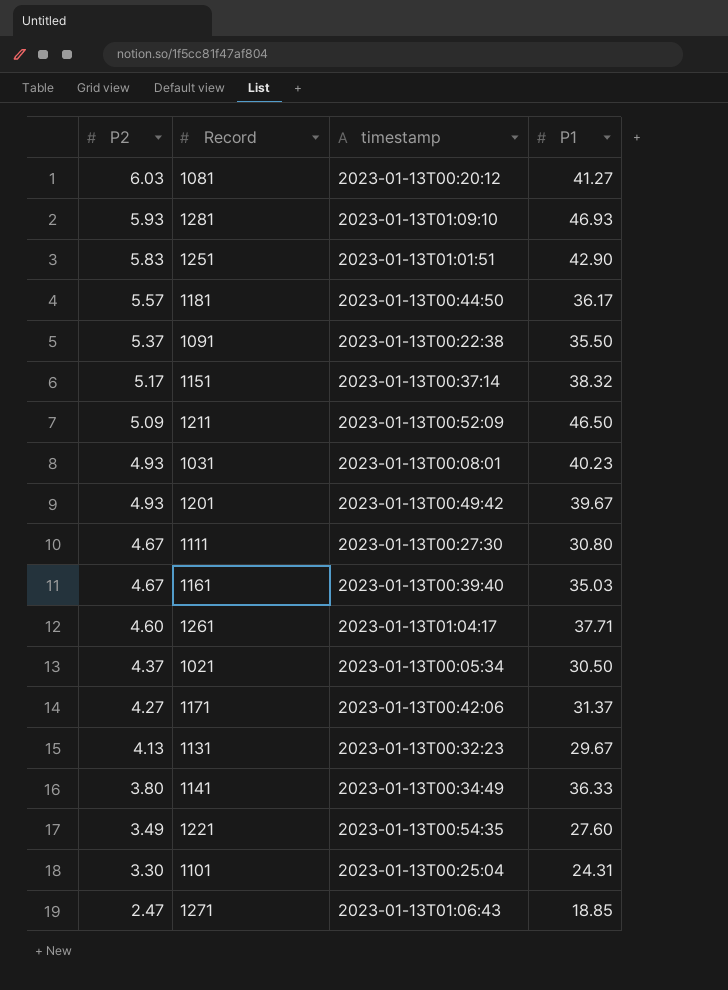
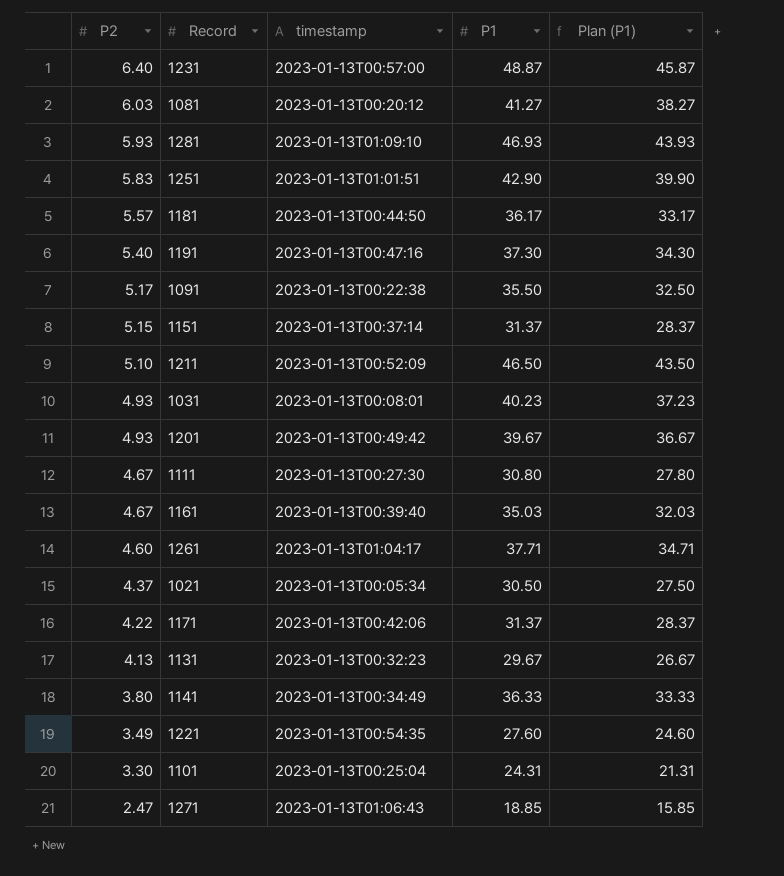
column Plan (P1) | formula: none -> [P1] - 3
row 1231: none -> 6.40 | 2023-01-13T00:57:00 | 48.87 | 45.87
row 1191: none -> 5.40 | 2023-01-13T00:47:16 | 37.30 | 34.30
1091 | P2: 5.37 -> 5.17
1151 | P2: 5.17 -> 5.15
1151 | P1: 38.32 -> 31.37
1211 | P2: 5.09 -> 5.10
1171 | P2: 4.27 -> 4.22

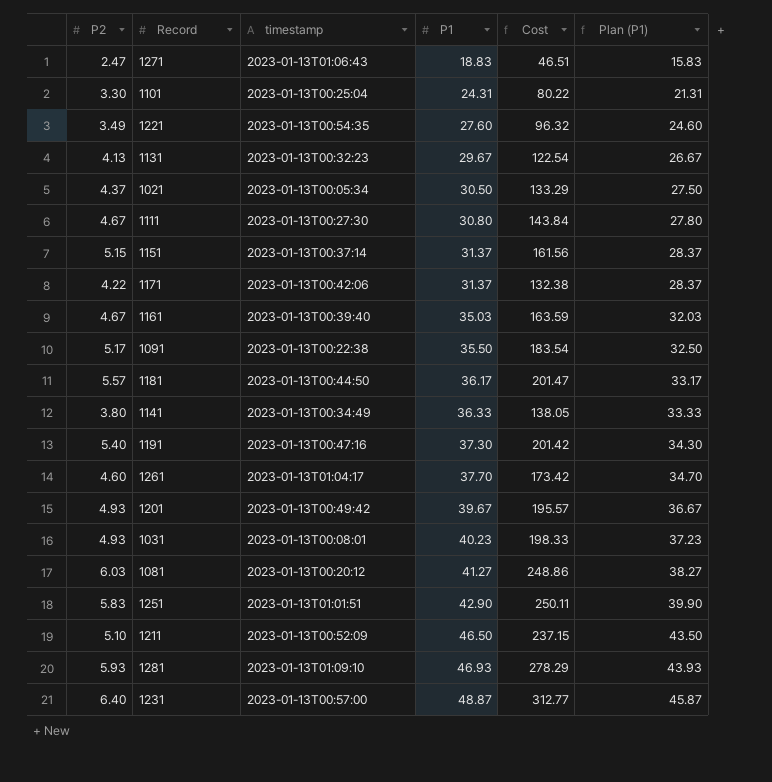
row order: P2 descending -> P1 ascending
column Cost | formula: none -> [P2] * [P1]
1271 | P1: 18.85 -> 18.83
1271 | Plan (P1): 15.85 -> 15.83
1261 | P1: 37.71 -> 37.70
1261 | Plan (P1): 34.71 -> 34.70

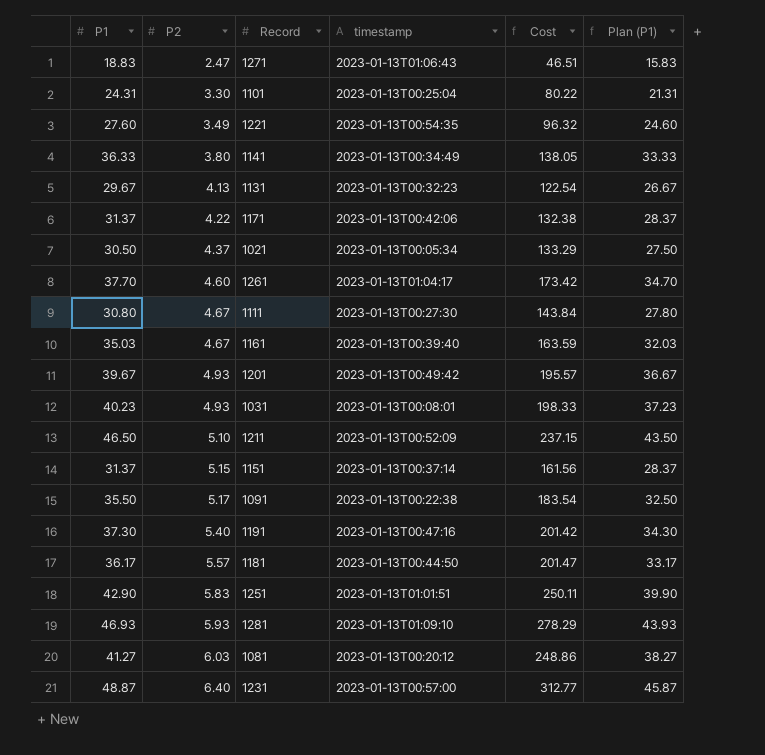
row order: P1 ascending -> P2 ascending
column P1 | position: 4 -> 1

